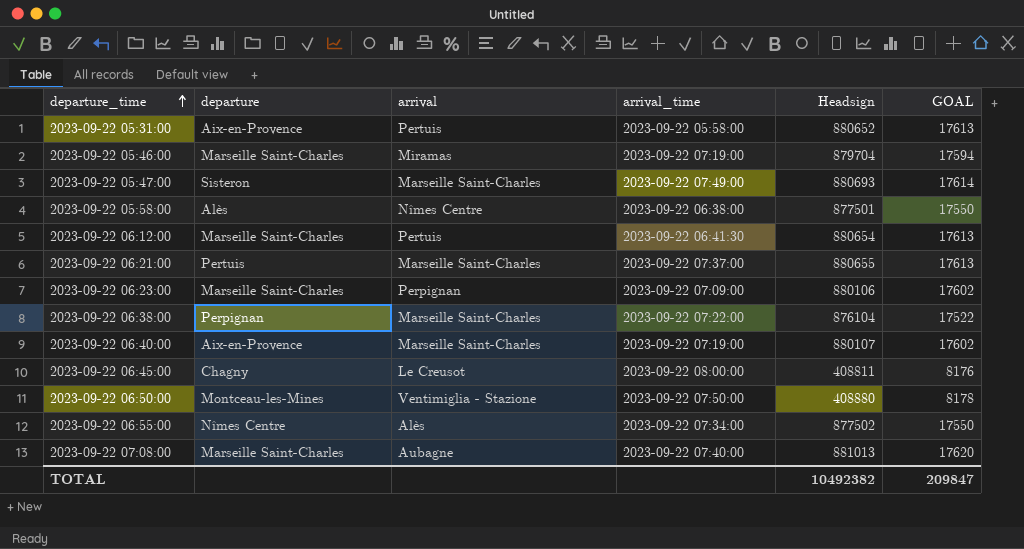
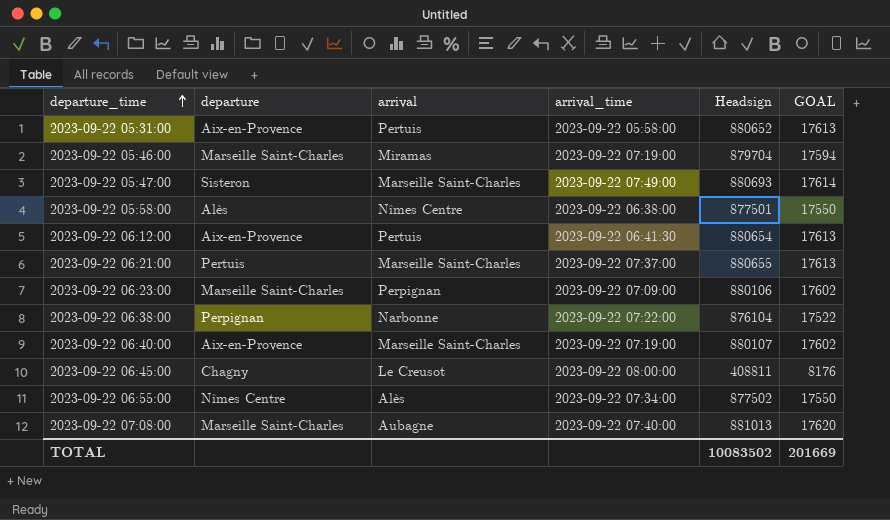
row 2023-09-22 06:50:00: Montceau-les-Mines | Ventimiglia - Stazione | 2023-09-22 07:50:00 | 408880 | 8178 -> none
2023-09-22 06:12:00 | departure: Marseille Saint-Charles -> Aix-en-Provence
2023-09-22 06:38:00 | arrival: Marseille Saint-Charles -> Narbonne
TOTAL | Headsign: 10492382 -> 10083502
TOTAL | GOAL: 209847 -> 201669

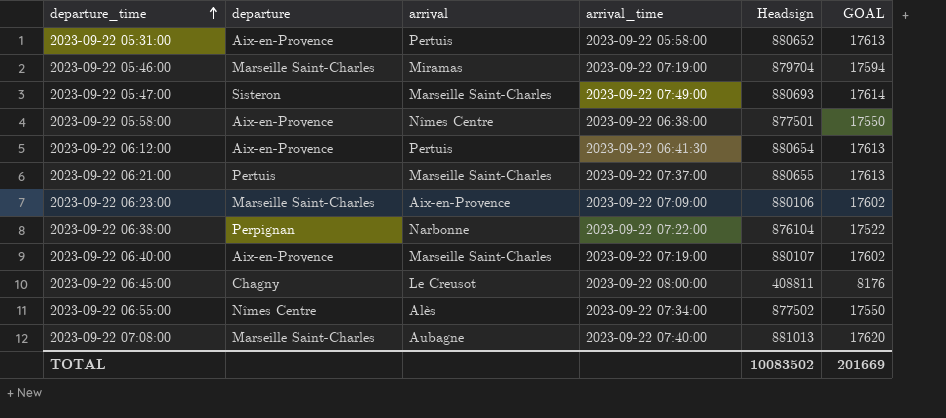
2023-09-22 05:58:00 | departure: Alès -> Aix-en-Provence
2023-09-22 06:23:00 | arrival: Perpignan -> Aix-en-Provence

